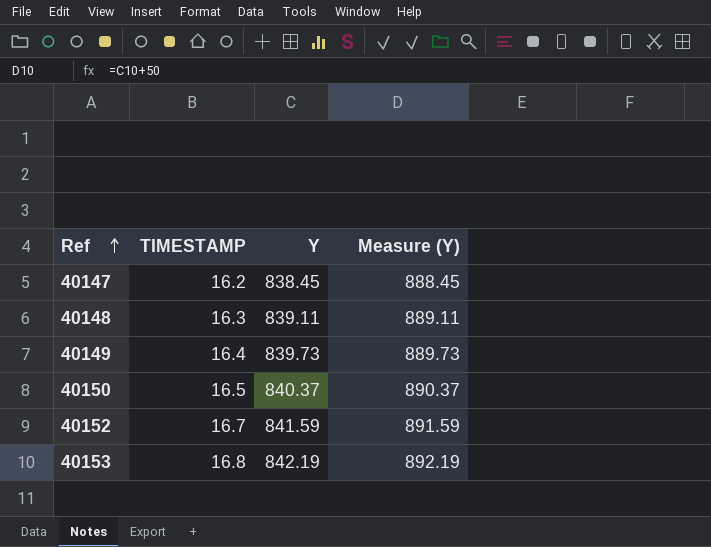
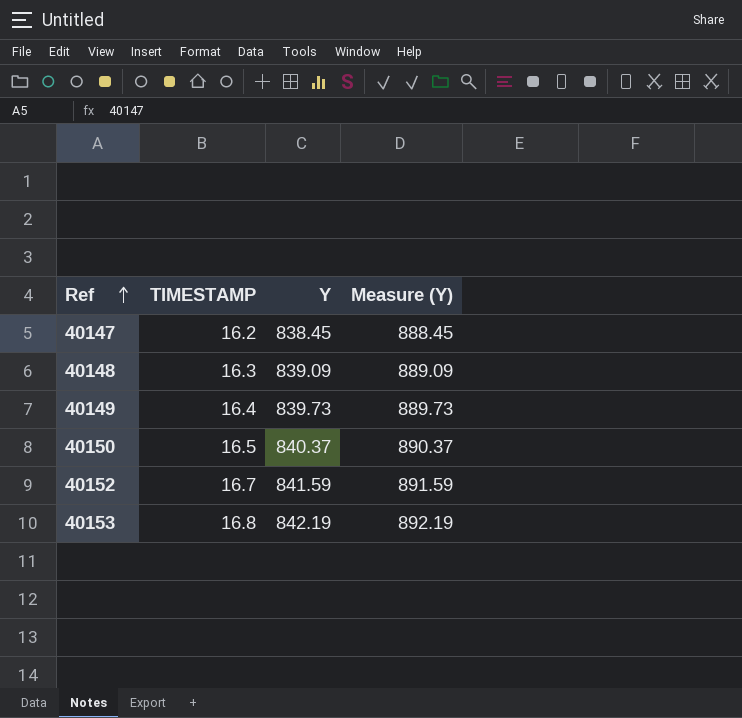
40148 | Y: 839.11 -> 839.09
40148 | Measure (Y): 889.11 -> 889.09

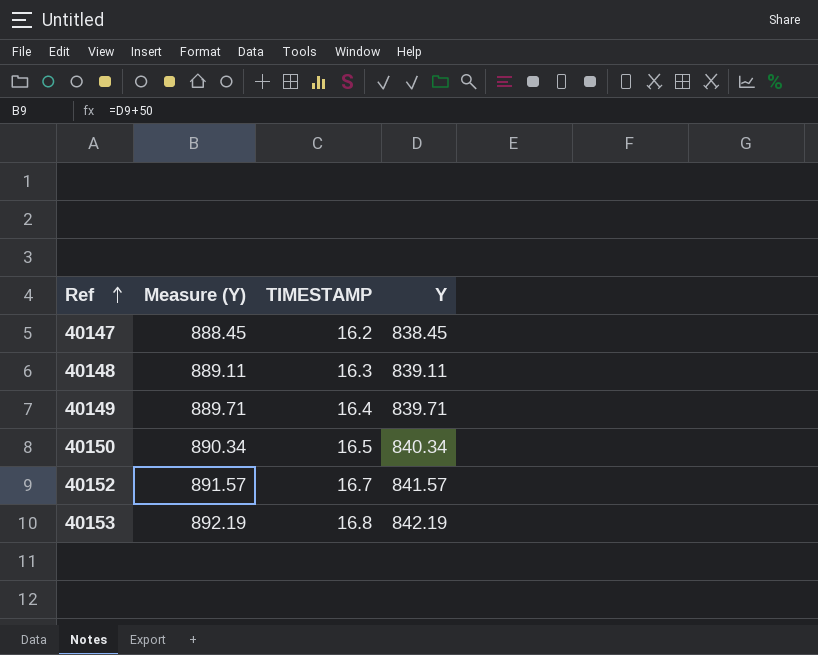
column Measure (Y) | position: 4 -> 2
40148 | Measure (Y): 889.09 -> 889.11
40148 | Y: 839.09 -> 839.11
40149 | Measure (Y): 889.73 -> 889.71
40149 | Y: 839.73 -> 839.71
40150 | Measure (Y): 890.37 -> 890.34
40150 | Y: 840.37 -> 840.34
40152 | Measure (Y): 891.59 -> 891.57
40152 | Y: 841.59 -> 841.57

